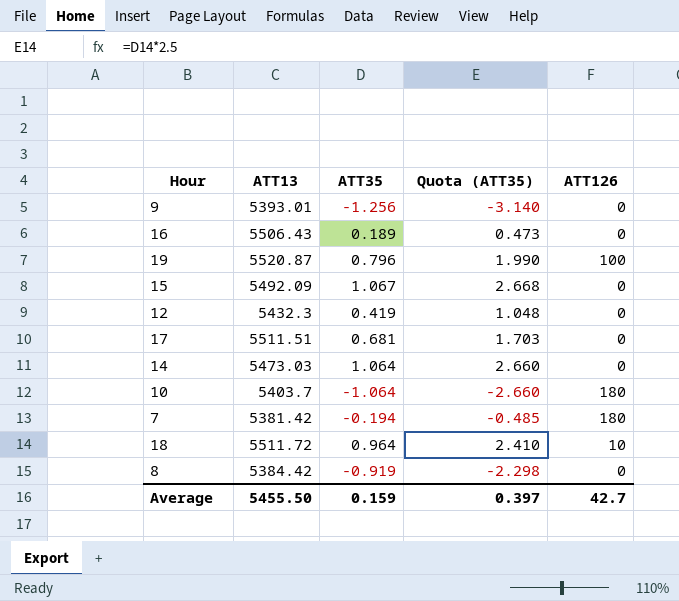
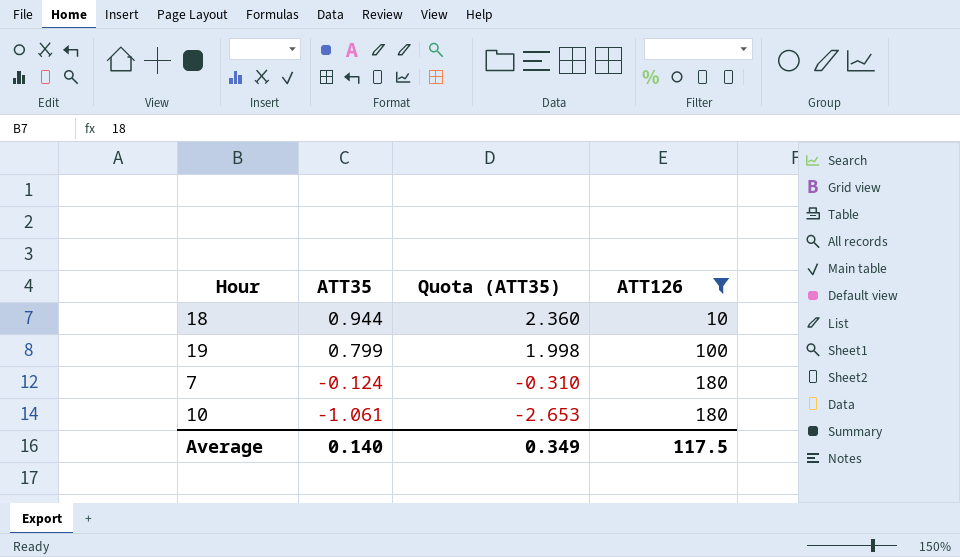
filter: none -> ATT126 != 0
row order: none -> ATT35 descending
column ATT13 | position: 2 -> none
18 | ATT35: 0.964 -> 0.944
18 | Quota (ATT35): 2.410 -> 2.360
19 | ATT35: 0.796 -> 0.799
19 | Quota (ATT35): 1.990 -> 1.998
7 | ATT35: -0.194 -> -0.124
7 | Quota (ATT35): -0.485 -> -0.310
10 | ATT35: -1.064 -> -1.061
10 | Quota (ATT35): -2.660 -> -2.653
Average | ATT35: 0.159 -> 0.140
Average | Quota (ATT35): 0.397 -> 0.349
Average | ATT126: 42.7 -> 117.5

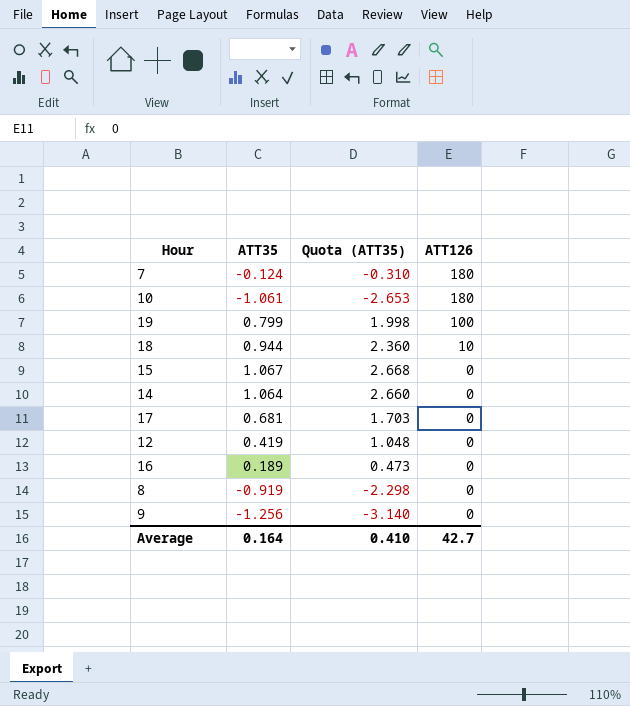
filter: ATT126 != 0 -> none
row order: ATT35 descending -> ATT126 descending
Average | ATT35: 0.140 -> 0.164
Average | Quota (ATT35): 0.349 -> 0.410
Average | ATT126: 117.5 -> 42.7

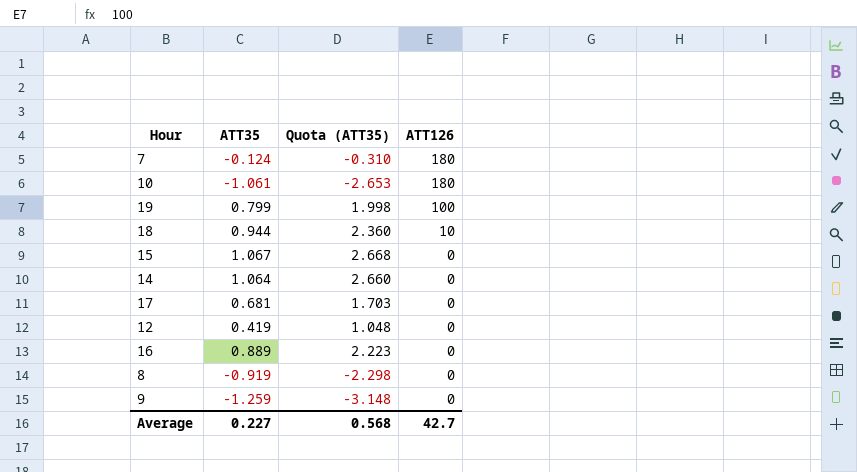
16 | ATT35: 0.189 -> 0.889
16 | Quota (ATT35): 0.473 -> 2.223
9 | ATT35: -1.256 -> -1.259
9 | Quota (ATT35): -3.140 -> -3.148
Average | ATT35: 0.164 -> 0.227
Average | Quota (ATT35): 0.410 -> 0.568

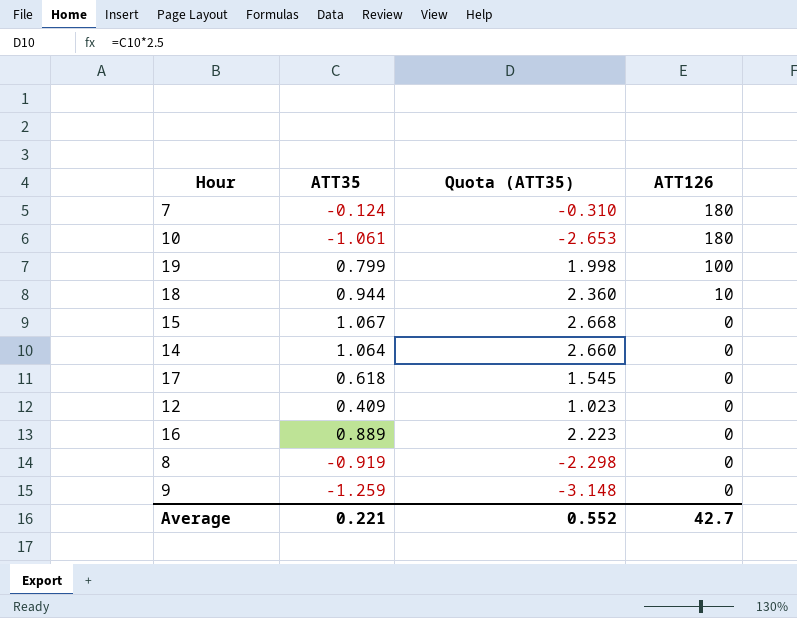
17 | ATT35: 0.681 -> 0.618
17 | Quota (ATT35): 1.703 -> 1.545
12 | ATT35: 0.419 -> 0.409
12 | Quota (ATT35): 1.048 -> 1.023
Average | ATT35: 0.227 -> 0.221
Average | Quota (ATT35): 0.568 -> 0.552

